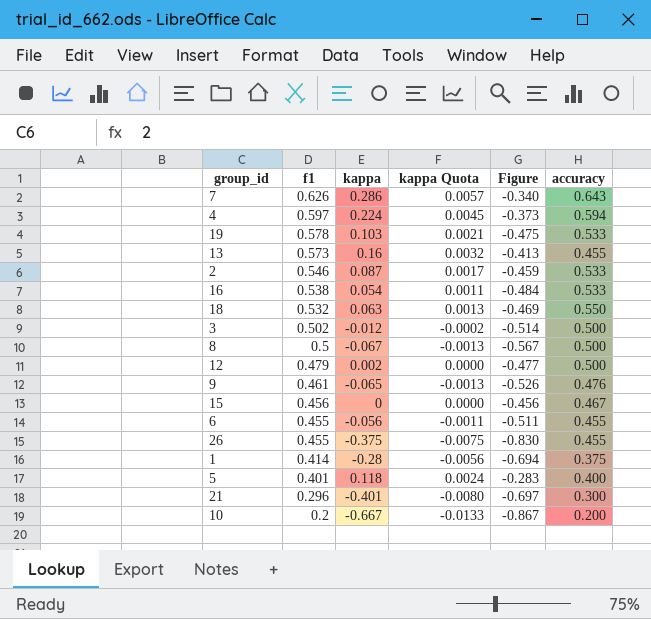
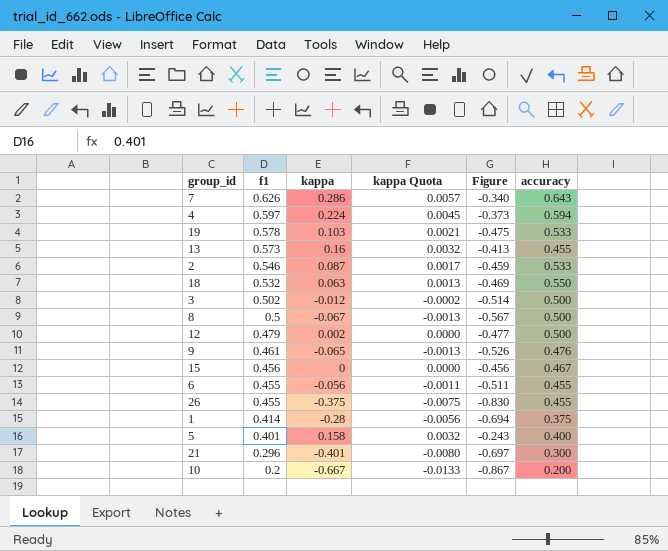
row 16: 0.538 | 0.054 | 0.0011 | -0.484 | 0.533 -> none
5 | kappa: 0.118 -> 0.158
5 | kappa Quota: 0.0024 -> 0.0032
5 | Figure: -0.283 -> -0.243

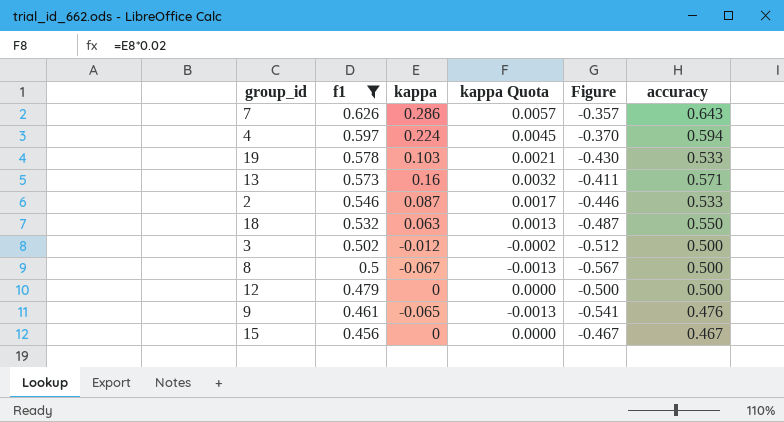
filter: none -> f1 >= 0.456
column Figure | formula: [kappa] - [f1] -> [kappa] - [accuracy]
13 | accuracy: 0.455 -> 0.571
12 | kappa: 0.002 -> 0

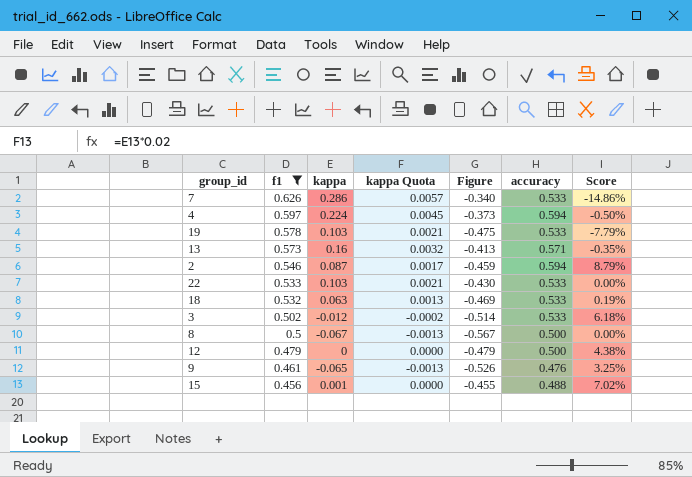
column Figure | formula: [kappa] - [accuracy] -> [kappa] - [f1]
column Score | formula: none -> ([accuracy] - [f1]) / [f1]
7 | accuracy: 0.643 -> 0.533
2 | accuracy: 0.533 -> 0.594
row 22: none -> 0.533 | 0.103 | 0.0021 | -0.430 | 0.533 | 0.00%
18 | accuracy: 0.550 -> 0.533
3 | accuracy: 0.500 -> 0.533
15 | kappa: 0 -> 0.001
15 | accuracy: 0.467 -> 0.488

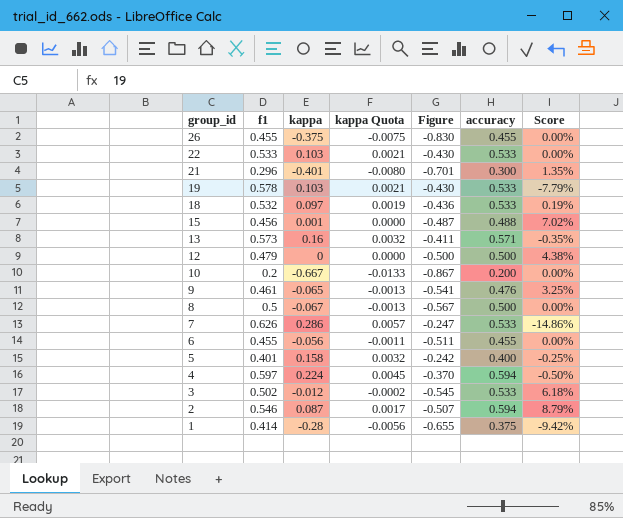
filter: f1 >= 0.456 -> none
row order: f1 descending -> group_id descending
column Figure | formula: [kappa] - [f1] -> [kappa] - [accuracy]
18 | kappa: 0.063 -> 0.097
18 | kappa Quota: 0.0013 -> 0.0019

